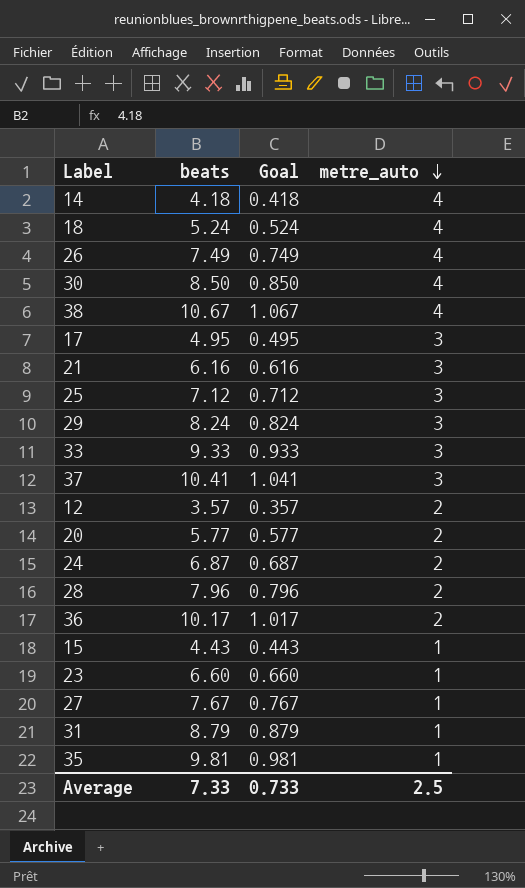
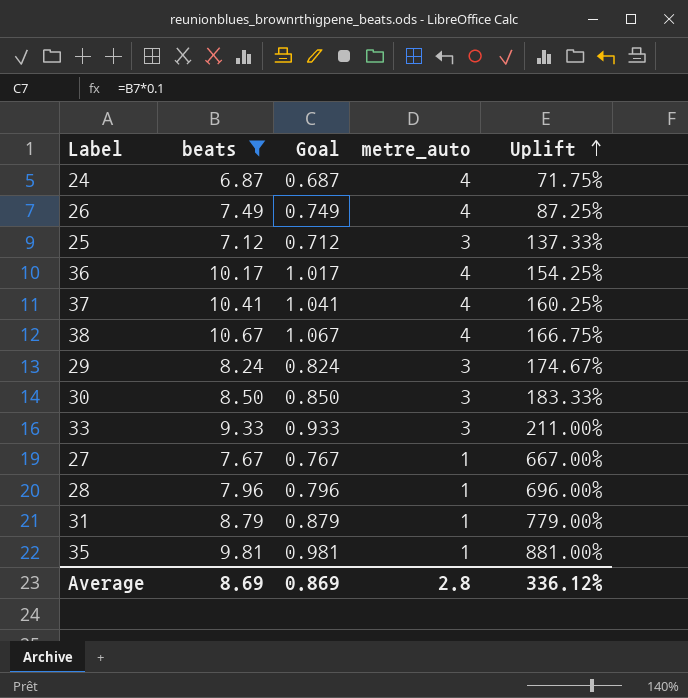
filter: none -> beats >= 6.87
row order: metre_auto descending -> Uplift ascending
column Uplift | formula: none -> ([beats] - [metre_auto]) / [metre_auto]
24 | metre_auto: 2 -> 4
36 | metre_auto: 2 -> 4
37 | metre_auto: 3 -> 4
30 | metre_auto: 4 -> 3
28 | metre_auto: 2 -> 1
Average | beats: 7.33 -> 8.69
Average | Goal: 0.733 -> 0.869
Average | metre_auto: 2.5 -> 2.8

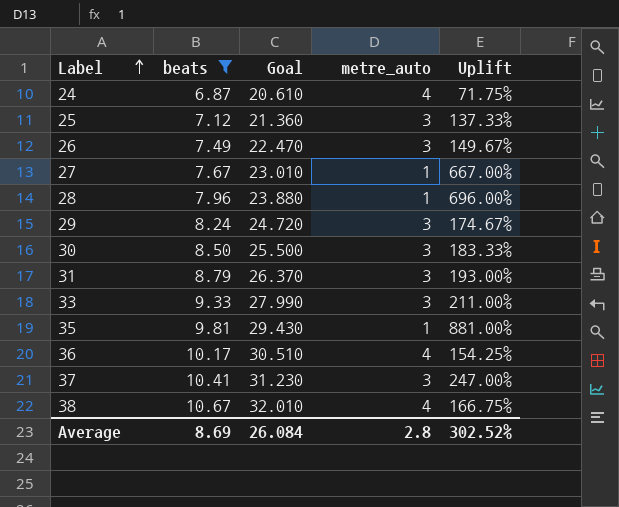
row order: Uplift ascending -> Label ascending
column Goal | formula: [beats] * 0.1 -> [beats] * 3
26 | metre_auto: 4 -> 3
26 | Uplift: 87.25% -> 149.67%
31 | metre_auto: 1 -> 3
31 | Uplift: 779.00% -> 193.00%
37 | metre_auto: 4 -> 3
37 | Uplift: 160.25% -> 247.00%
Average | Goal: 0.869 -> 26.084
Average | Uplift: 336.12% -> 302.52%

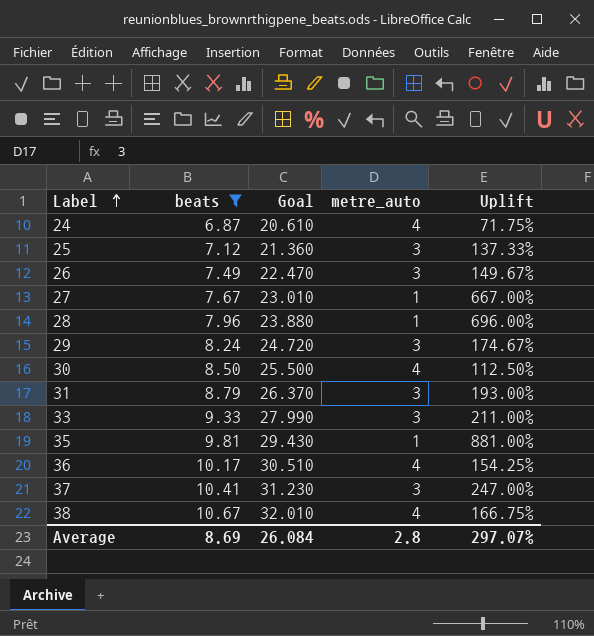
30 | metre_auto: 3 -> 4
30 | Uplift: 183.33% -> 112.50%
Average | Uplift: 302.52% -> 297.07%

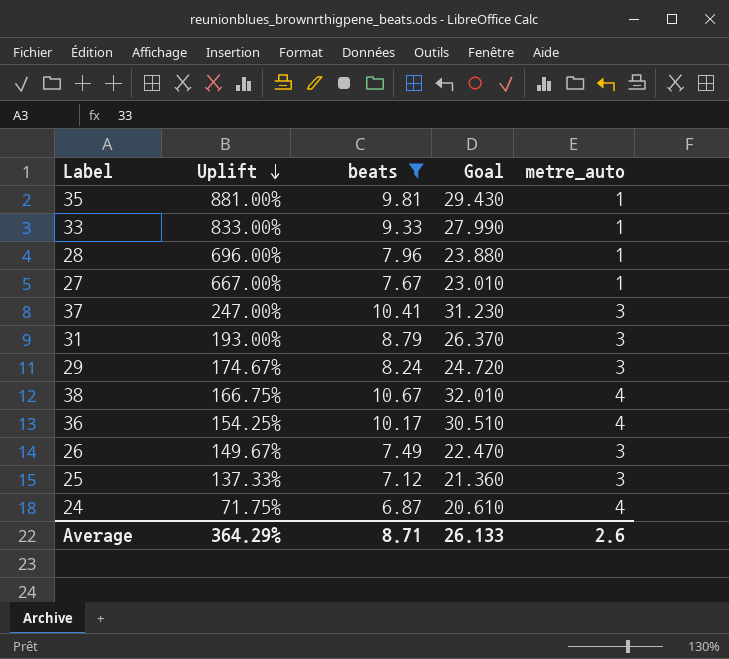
row order: Label ascending -> Uplift descending
column Uplift | position: 5 -> 2
row 30: 8.50 | 25.500 | 4 | 112.50% -> none
33 | Uplift: 211.00% -> 833.00%
33 | metre_auto: 3 -> 1
Average | Uplift: 297.07% -> 364.29%
Average | beats: 8.69 -> 8.71
Average | Goal: 26.084 -> 26.133
Average | metre_auto: 2.8 -> 2.6

